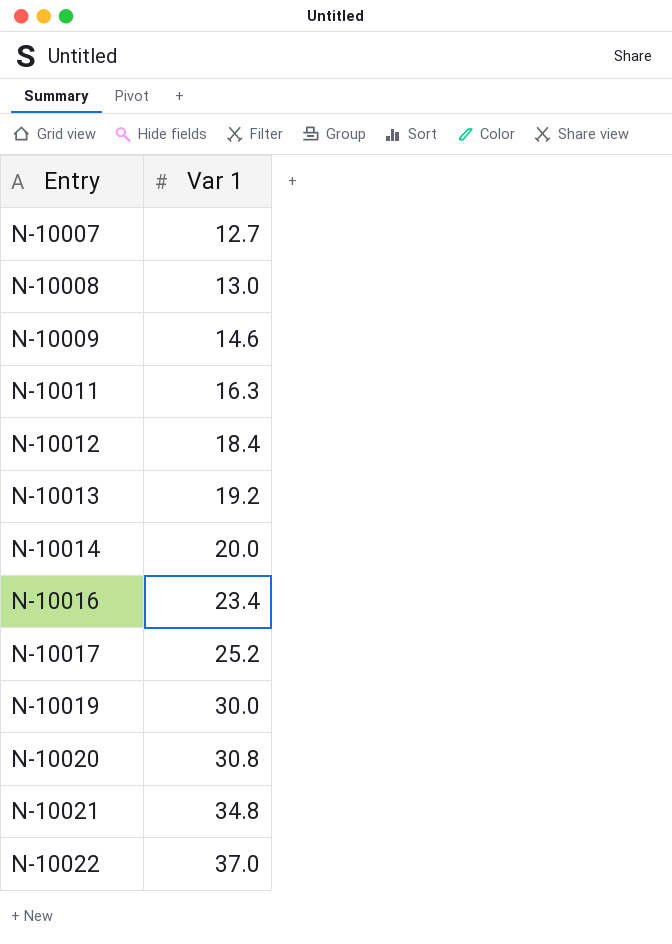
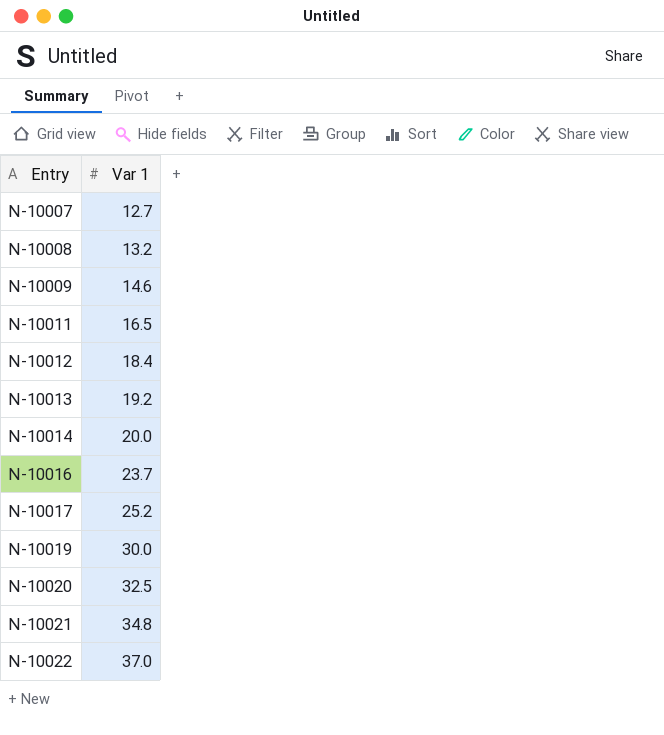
N-10008 | Var 1: 13.0 -> 13.2
N-10011 | Var 1: 16.3 -> 16.5
N-10016 | Var 1: 23.4 -> 23.7
N-10020 | Var 1: 30.8 -> 32.5

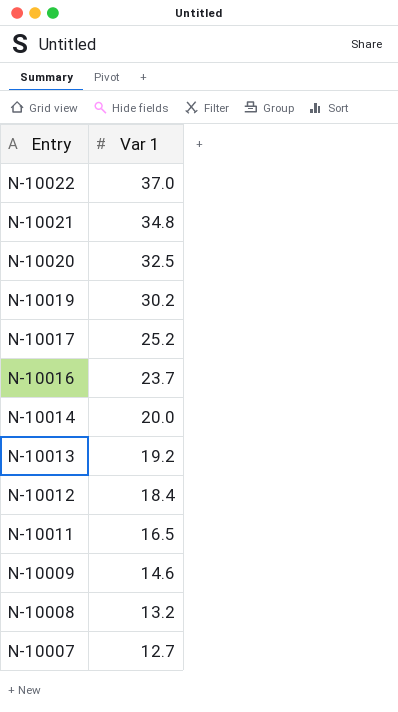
row order: Entry ascending -> Entry descending
N-10019 | Var 1: 30.0 -> 30.2

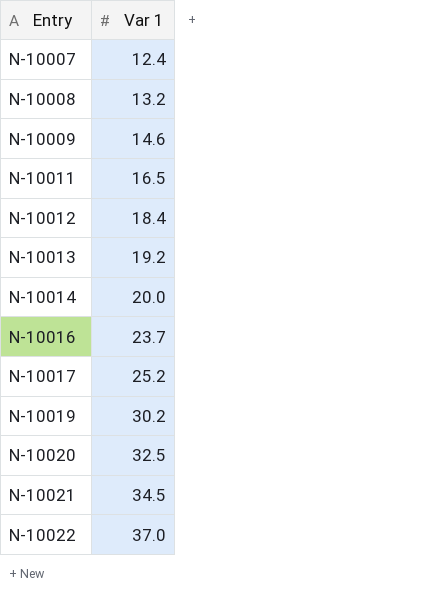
row order: Entry descending -> Entry ascending
N-10007 | Var 1: 12.7 -> 12.4
N-10021 | Var 1: 34.8 -> 34.5

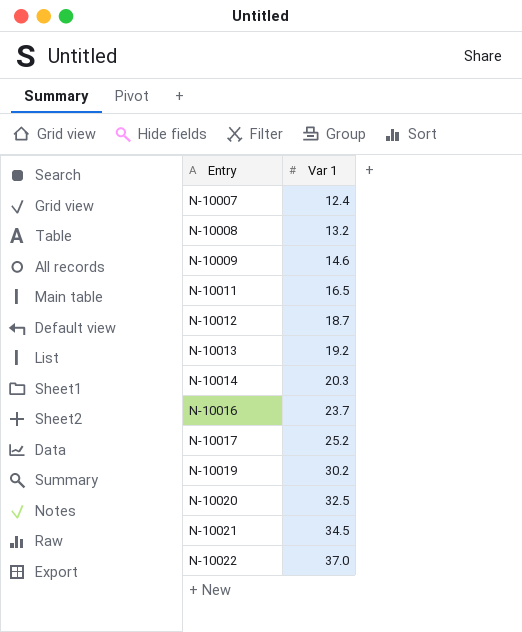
N-10012 | Var 1: 18.4 -> 18.7
N-10014 | Var 1: 20.0 -> 20.3

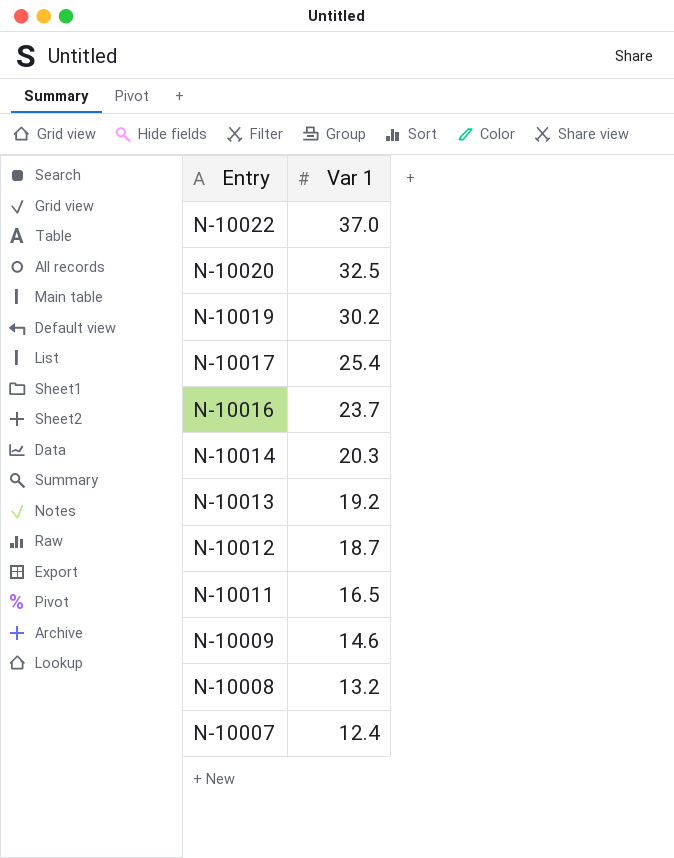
row order: Entry ascending -> Entry descending
row N-10021: 34.5 -> none
N-10017 | Var 1: 25.2 -> 25.4

